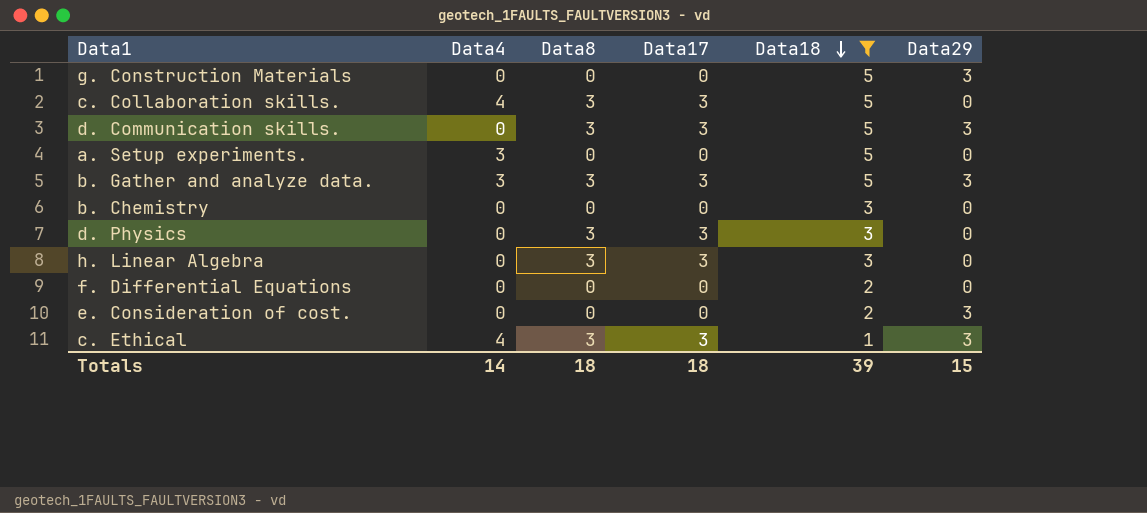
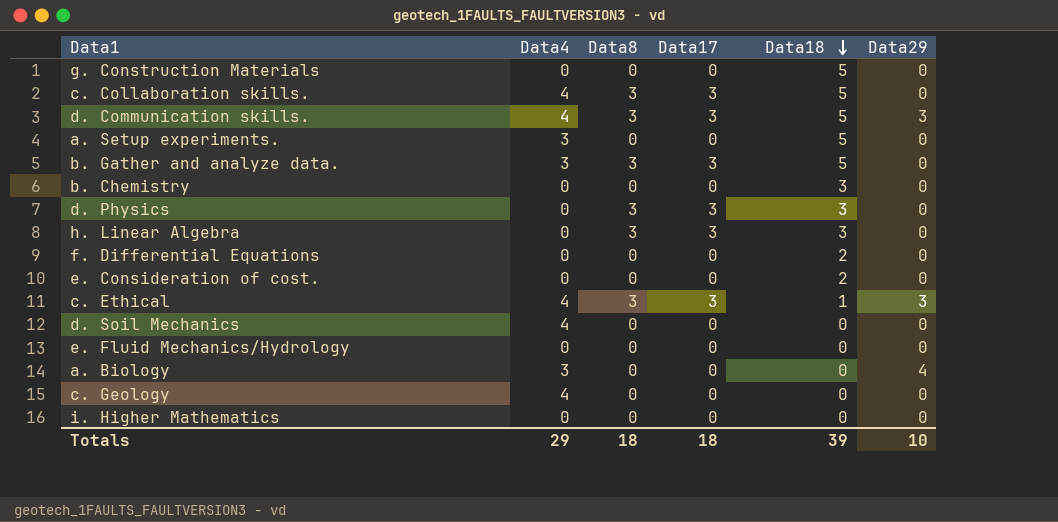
filter: Data18 != 0 -> none
g. Construction Materials | Data29: 3 -> 0
d. Communication skills. | Data4: 0 -> 4
b. Gather and analyze data. | Data29: 3 -> 0
e. Consideration of cost. | Data29: 3 -> 0
Totals | Data4: 14 -> 29
Totals | Data29: 15 -> 10

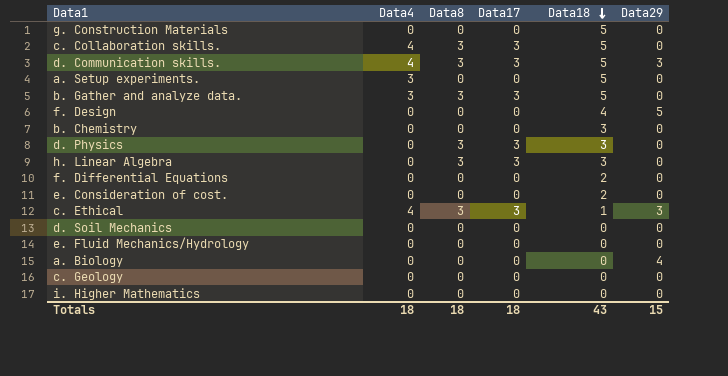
row f. Design: none -> 0 | 0 | 0 | 4 | 5
d. Soil Mechanics | Data4: 4 -> 0
a. Biology | Data4: 3 -> 0
c. Geology | Data4: 4 -> 0
Totals | Data4: 29 -> 18
Totals | Data18: 39 -> 43
Totals | Data29: 10 -> 15

